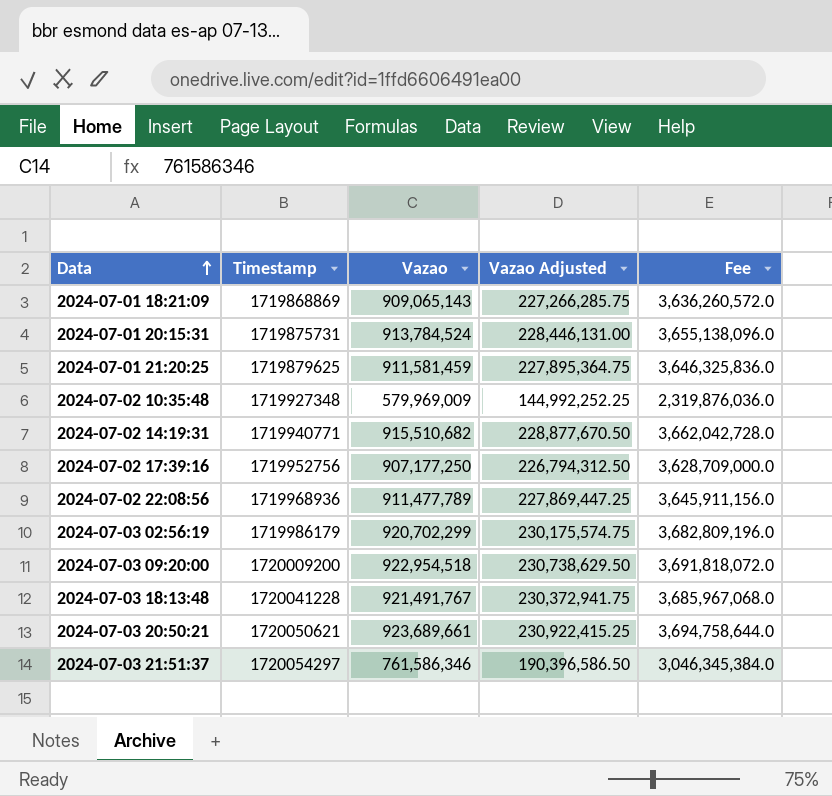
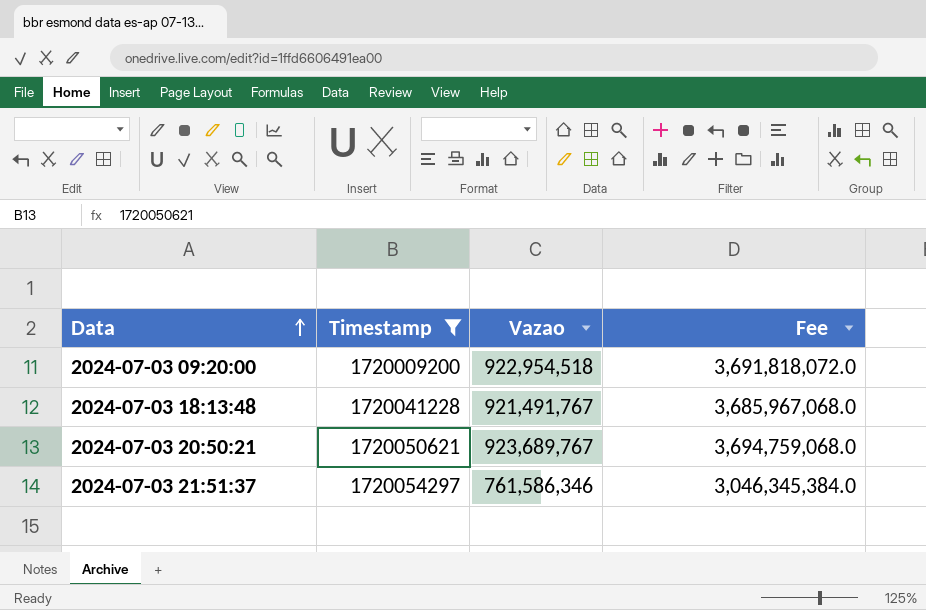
filter: none -> Timestamp >= 1720009200
column Vazao Adjusted | formula: [Vazao] * 0.25 -> none
2024-07-03 20:50:21 | Vazao: 923,689,661 -> 923,689,767
2024-07-03 20:50:21 | Fee: 3,694,758,644.0 -> 3,694,759,068.0

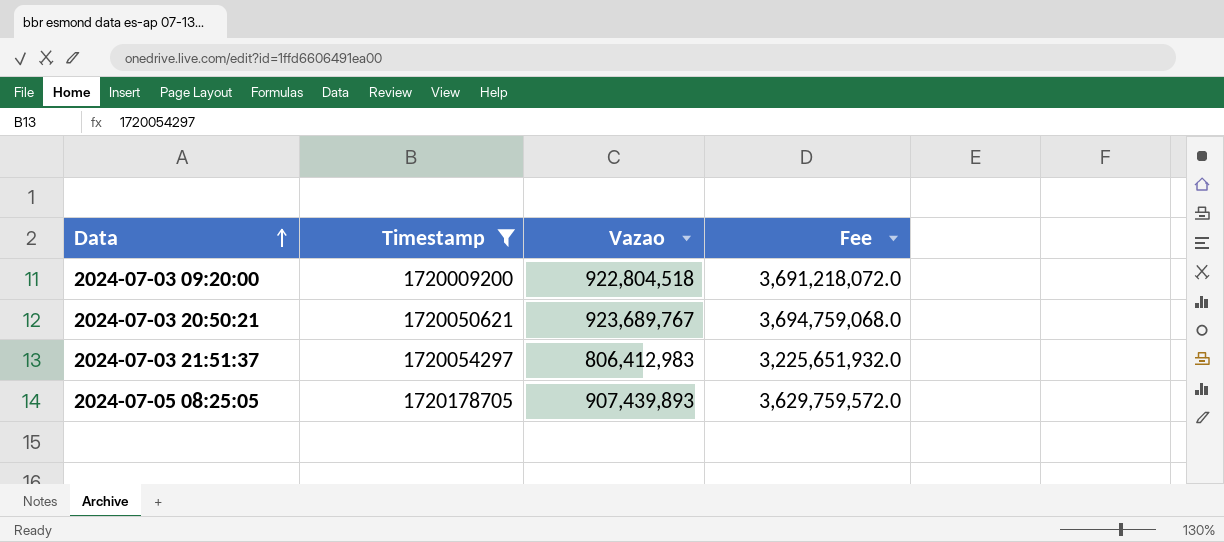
row 2024-07-03 18:13:48: 1720041228 | 921,491,767 | 3,685,967,068.0 -> none
2024-07-03 09:20:00 | Vazao: 922,954,518 -> 922,804,518
2024-07-03 09:20:00 | Fee: 3,691,818,072.0 -> 3,691,218,072.0
2024-07-03 21:51:37 | Vazao: 761,586,346 -> 806,412,983
2024-07-03 21:51:37 | Fee: 3,046,345,384.0 -> 3,225,651,932.0
row 2024-07-05 08:25:05: none -> 1720178705 | 907,439,893 | 3,629,759,572.0

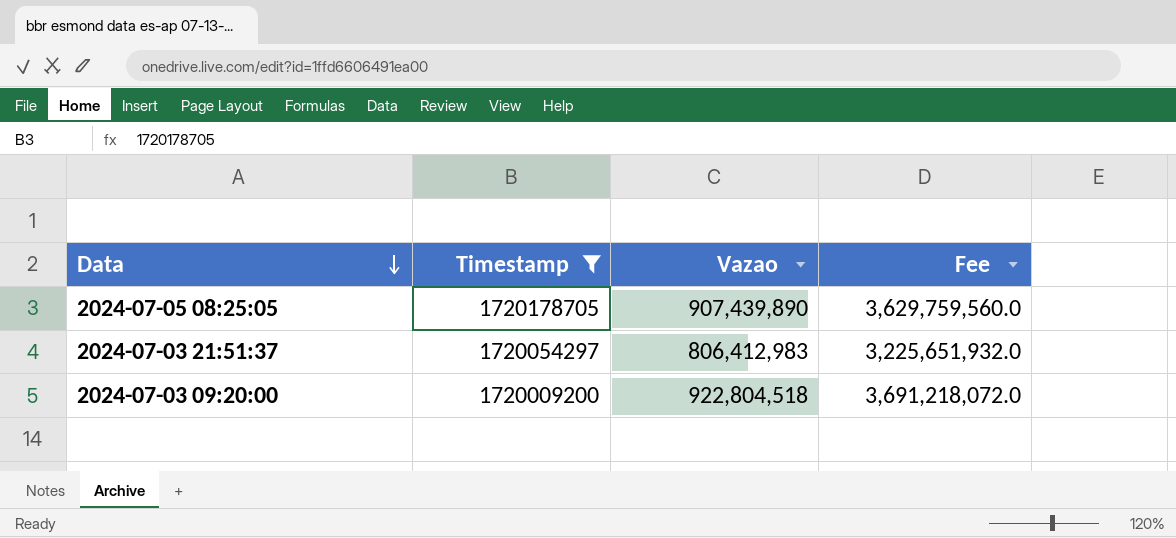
row order: Data ascending -> Data descending
row 2024-07-03 20:50:21: 1720050621 | 923,689,767 | 3,694,759,068.0 -> none
2024-07-05 08:25:05 | Vazao: 907,439,893 -> 907,439,890
2024-07-05 08:25:05 | Fee: 3,629,759,572.0 -> 3,629,759,560.0

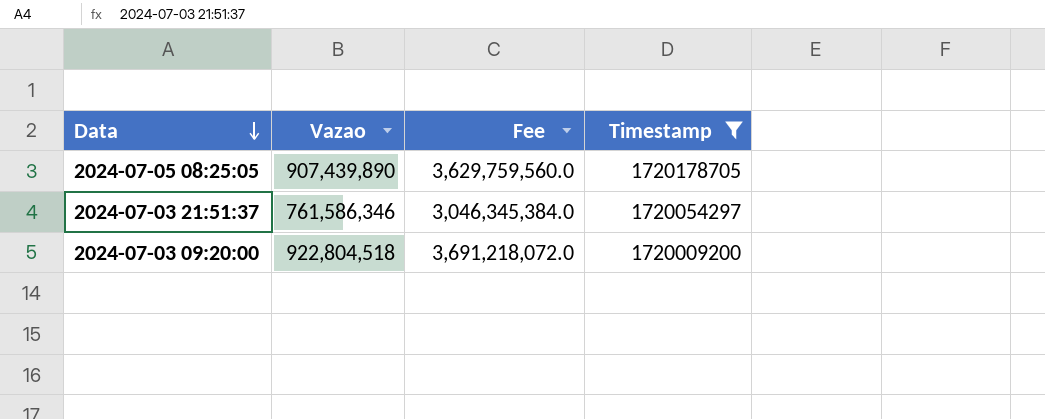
column Timestamp | position: 2 -> 4
2024-07-03 21:51:37 | Vazao: 806,412,983 -> 761,586,346
2024-07-03 21:51:37 | Fee: 3,225,651,932.0 -> 3,046,345,384.0

